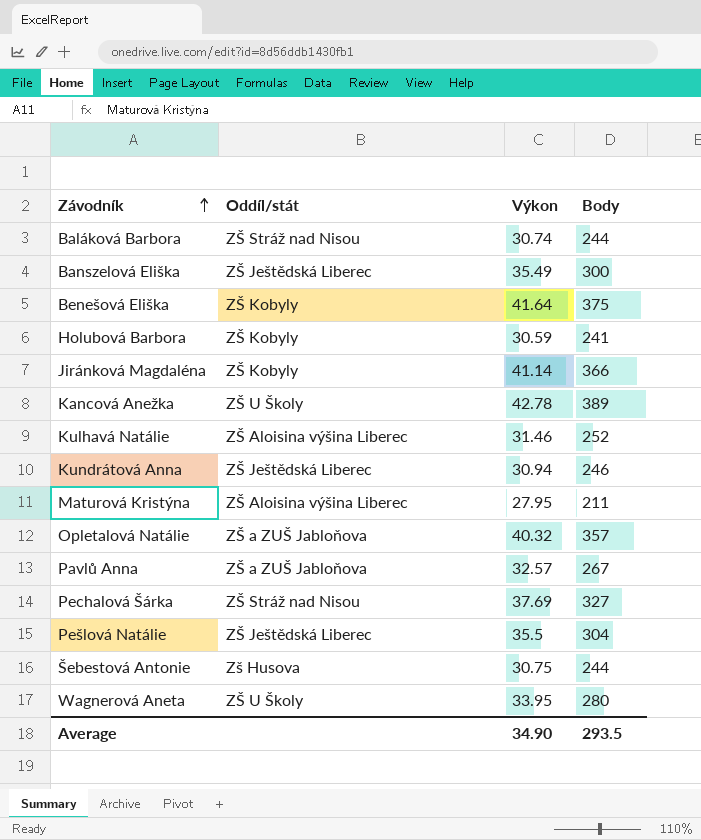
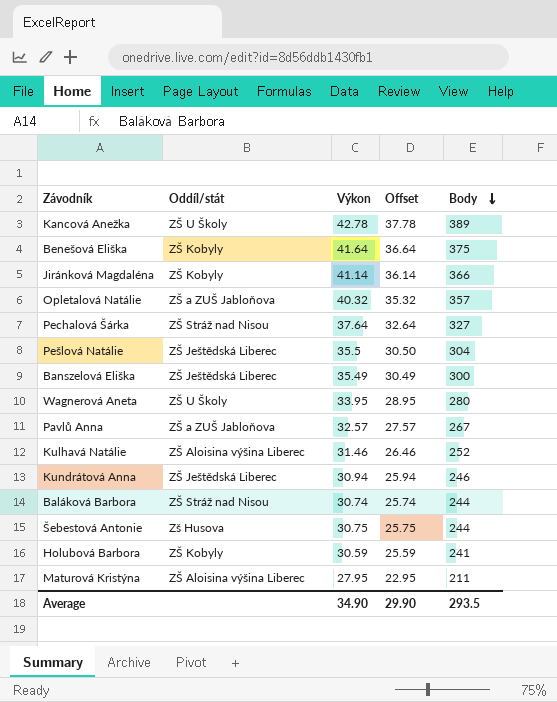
row order: Závodník ascending -> Body descending
column Offset | formula: none -> [Výkon] - 5
Pechalová Šárka | Výkon: 37.69 -> 37.64

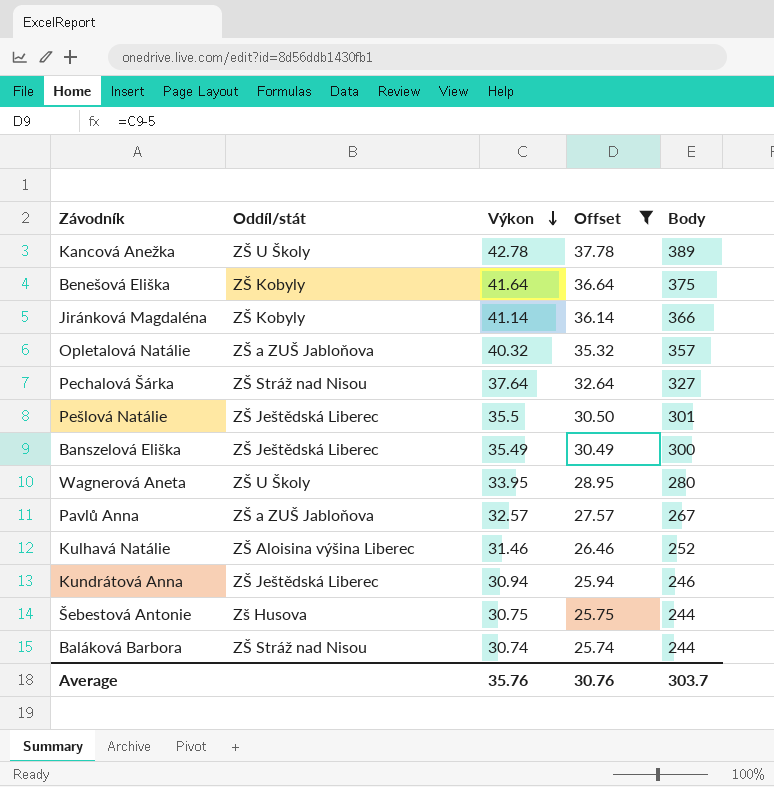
filter: none -> Offset >= 25.74
row order: Body descending -> Výkon descending
Pešlová Natálie | Body: 304 -> 301
Average | Výkon: 34.90 -> 35.76
Average | Offset: 29.90 -> 30.76
Average | Body: 293.5 -> 303.7

